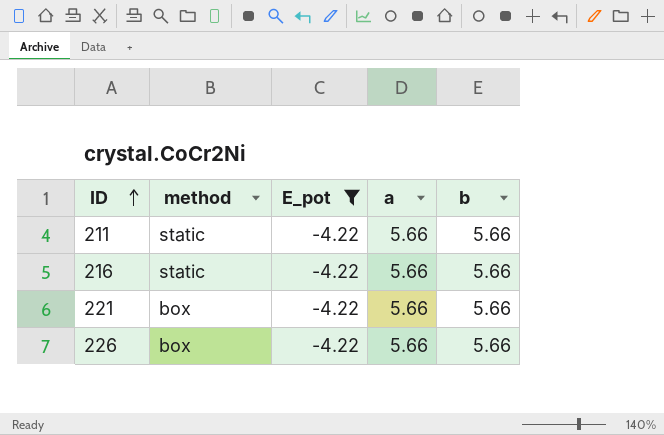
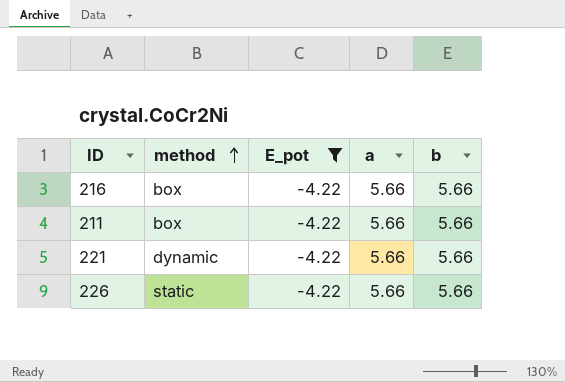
row order: ID ascending -> method ascending
216 | method: static -> box
211 | method: static -> box
221 | method: box -> dynamic
226 | method: box -> static

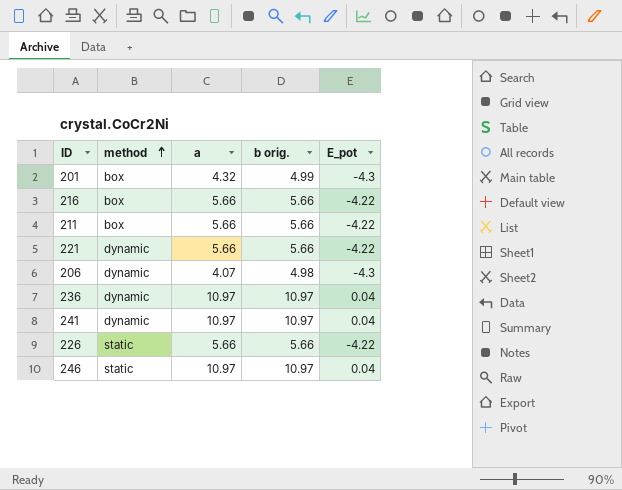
filter: E_pot = -4.22 -> none
column name: b -> b orig.
column E_pot | position: 3 -> 5

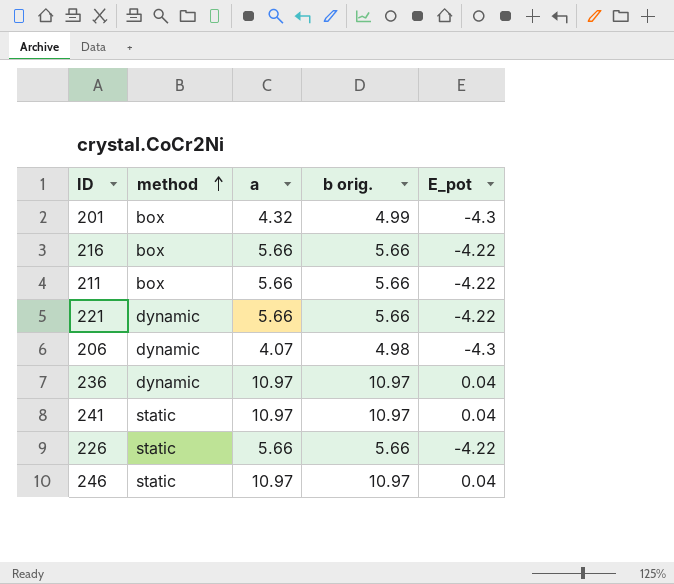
241 | method: dynamic -> static

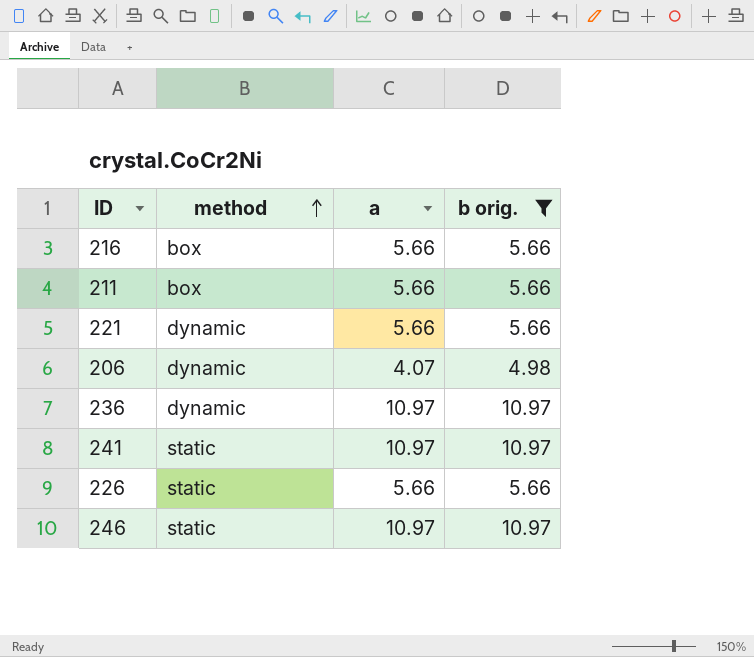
filter: none -> b orig. != 4.99
column E_pot | position: 5 -> none

